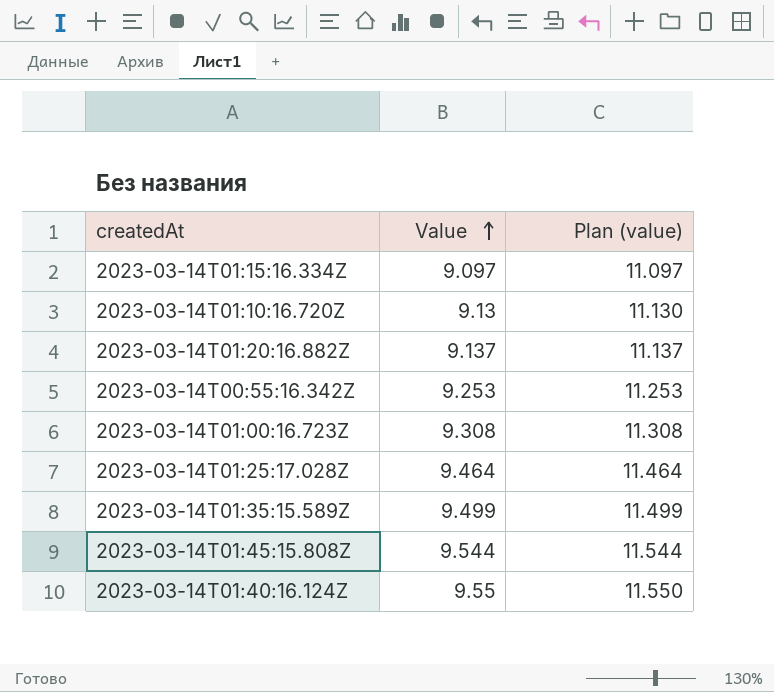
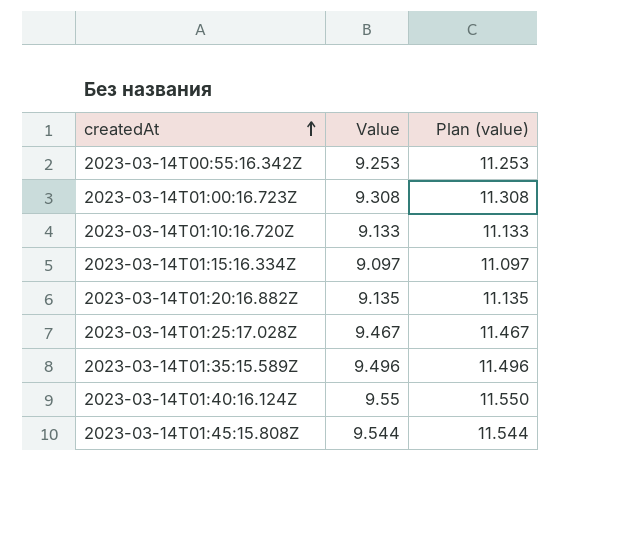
row order: Value ascending -> createdAt ascending
2023-03-14T01:10:16.720Z | Value: 9.13 -> 9.133
2023-03-14T01:10:16.720Z | Plan (value): 11.130 -> 11.133
2023-03-14T01:20:16.882Z | Value: 9.137 -> 9.135
2023-03-14T01:20:16.882Z | Plan (value): 11.137 -> 11.135
2023-03-14T01:25:17.028Z | Value: 9.464 -> 9.467
2023-03-14T01:25:17.028Z | Plan (value): 11.464 -> 11.467
2023-03-14T01:35:15.589Z | Value: 9.499 -> 9.496
2023-03-14T01:35:15.589Z | Plan (value): 11.499 -> 11.496

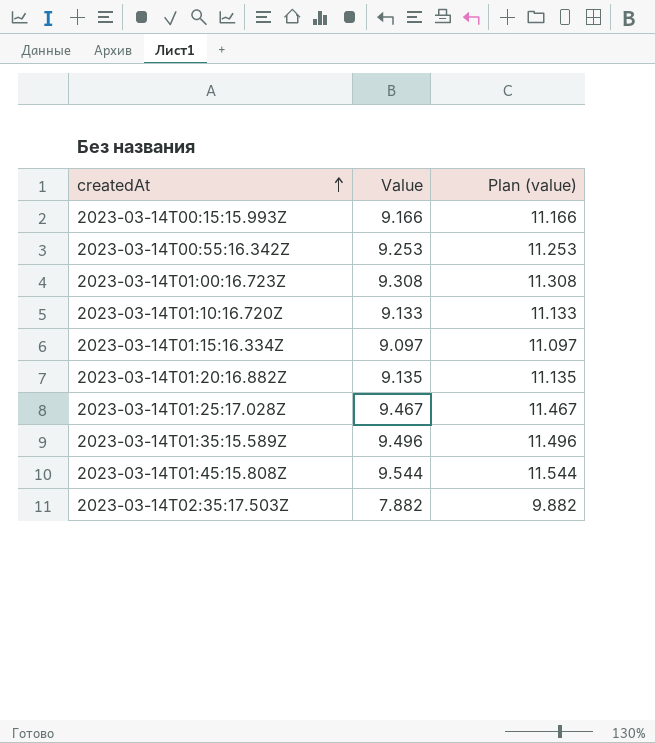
row 2023-03-14T01:40:16.124Z: 9.55 | 11.550 -> none
row 2023-03-14T00:15:15.993Z: none -> 9.166 | 11.166
row 2023-03-14T02:35:17.503Z: none -> 7.882 | 9.882

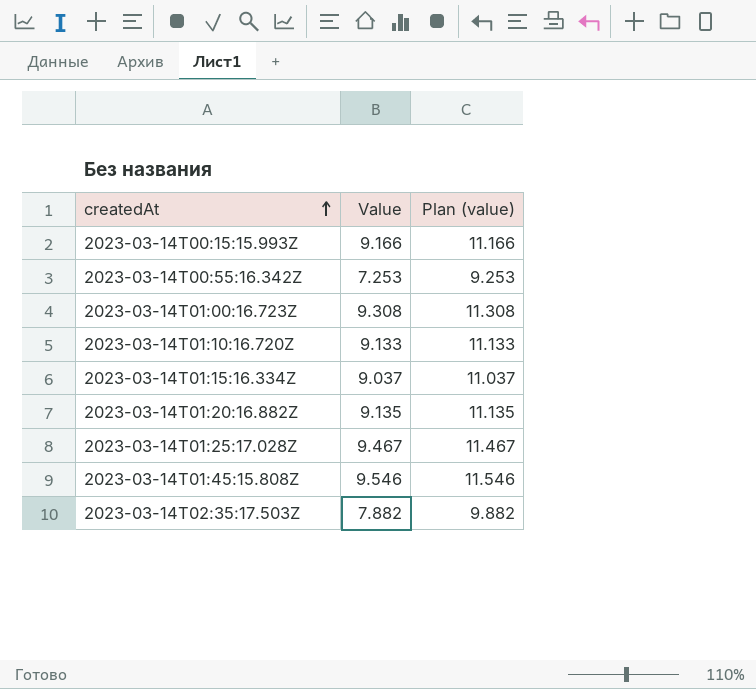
row 2023-03-14T01:35:15.589Z: 9.496 | 11.496 -> none
2023-03-14T00:55:16.342Z | Value: 9.253 -> 7.253
2023-03-14T00:55:16.342Z | Plan (value): 11.253 -> 9.253
2023-03-14T01:15:16.334Z | Value: 9.097 -> 9.037
2023-03-14T01:15:16.334Z | Plan (value): 11.097 -> 11.037
2023-03-14T01:45:15.808Z | Value: 9.544 -> 9.546
2023-03-14T01:45:15.808Z | Plan (value): 11.544 -> 11.546

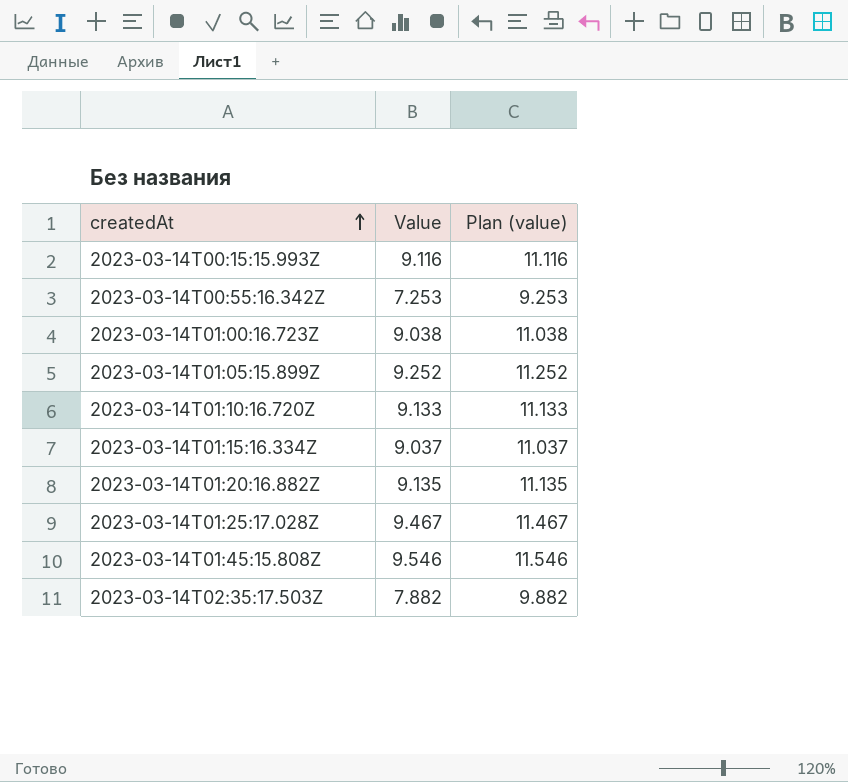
2023-03-14T00:15:15.993Z | Value: 9.166 -> 9.116
2023-03-14T00:15:15.993Z | Plan (value): 11.166 -> 11.116
2023-03-14T01:00:16.723Z | Value: 9.308 -> 9.038
2023-03-14T01:00:16.723Z | Plan (value): 11.308 -> 11.038
row 2023-03-14T01:05:15.899Z: none -> 9.252 | 11.252

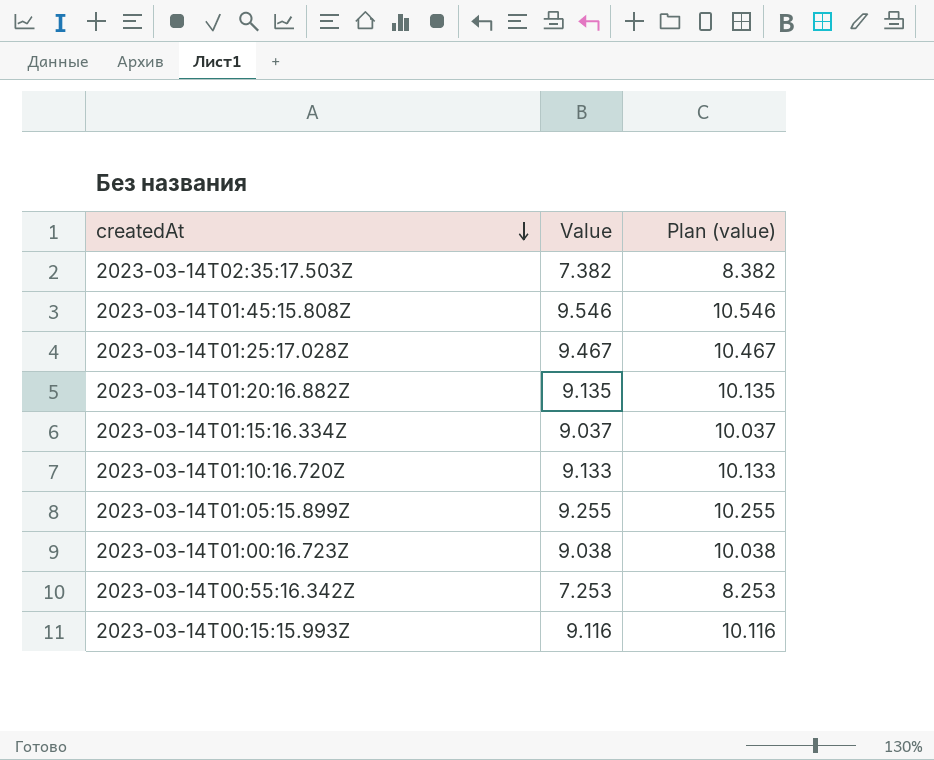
row order: createdAt ascending -> createdAt descending
column Plan (value) | formula: [Value] + 2 -> [Value] + 1
2023-03-14T02:35:17.503Z | Value: 7.882 -> 7.382
2023-03-14T01:05:15.899Z | Value: 9.252 -> 9.255

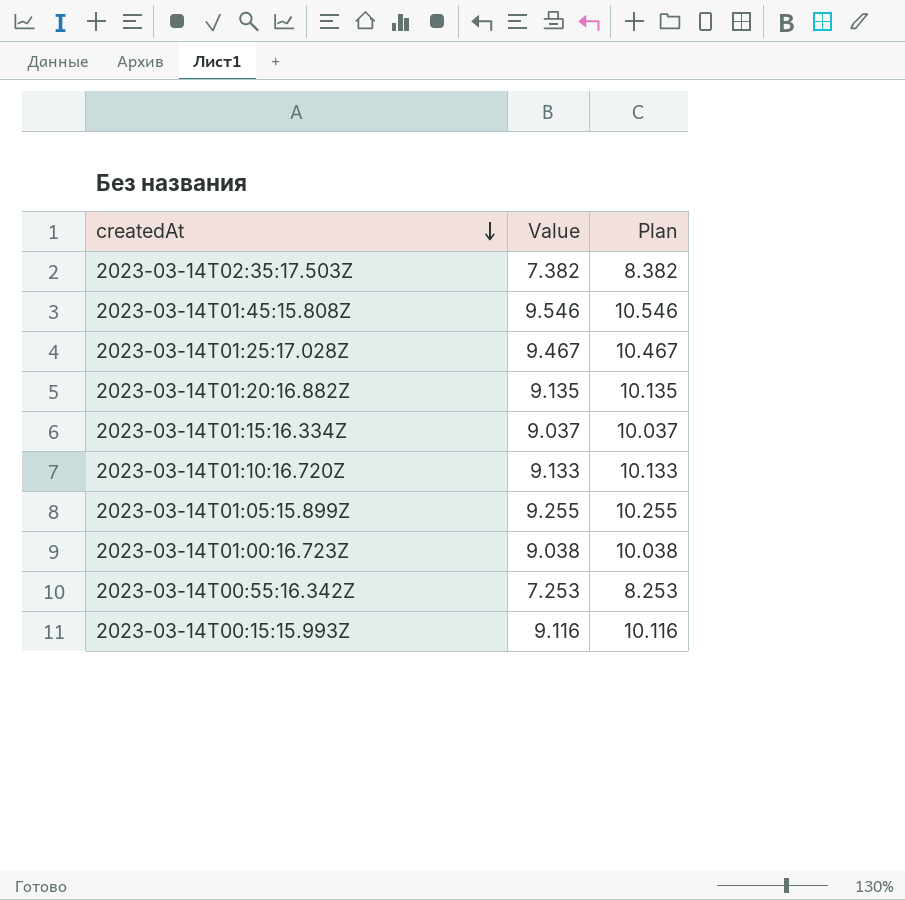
column name: Plan (value) -> Plan

